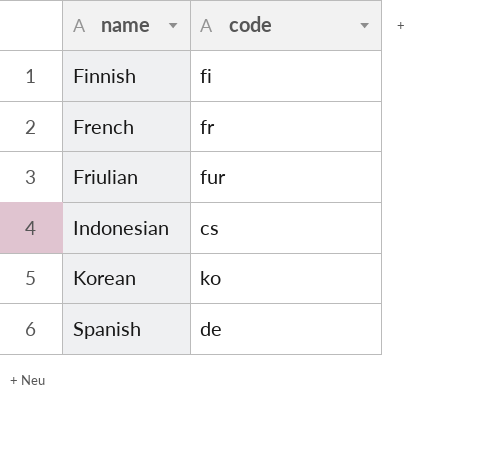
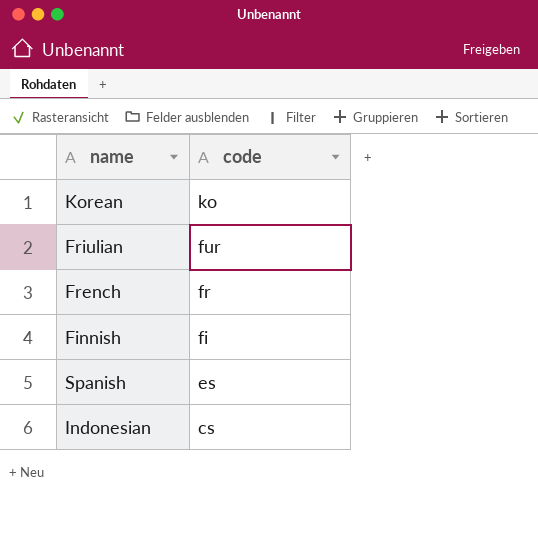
row order: name ascending -> code descending
Spanish | code: de -> es

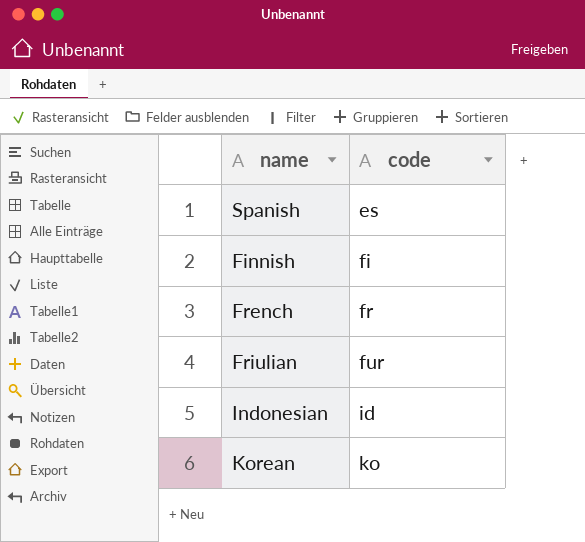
row order: code descending -> code ascending
Indonesian | code: cs -> id

